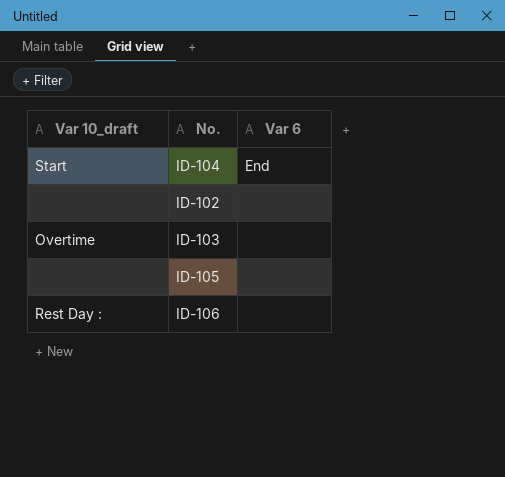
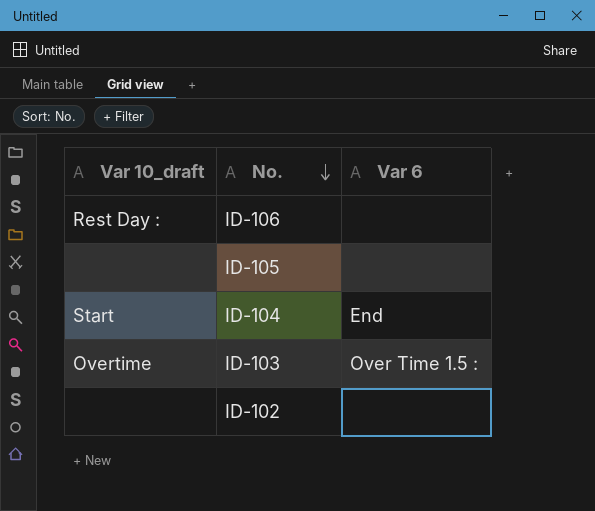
row order: none -> No. descending
ID-103 | Var 6: none -> Over Time 1.5 :

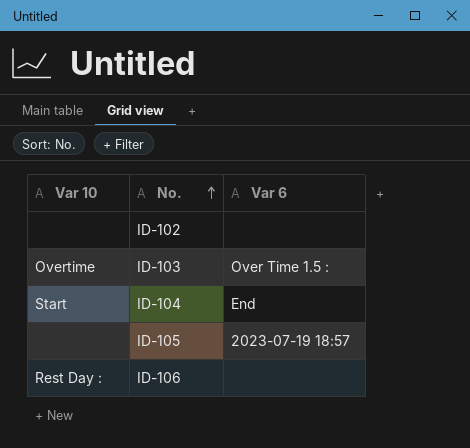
row order: No. descending -> No. ascending
column name: Var 10_draft -> Var 10
ID-105 | Var 6: none -> 2023-07-19 18:57

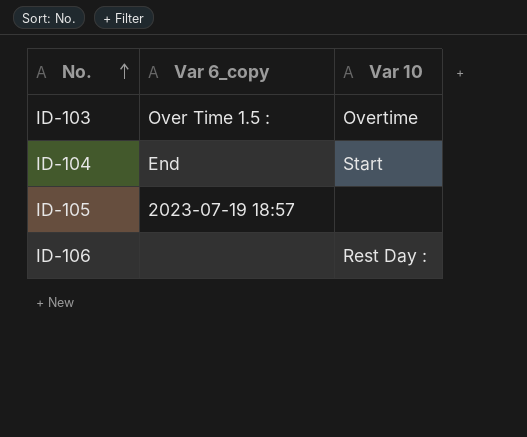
column name: Var 6 -> Var 6_copy
column Var 10 | position: 1 -> 3
row ID-102: none | none -> none

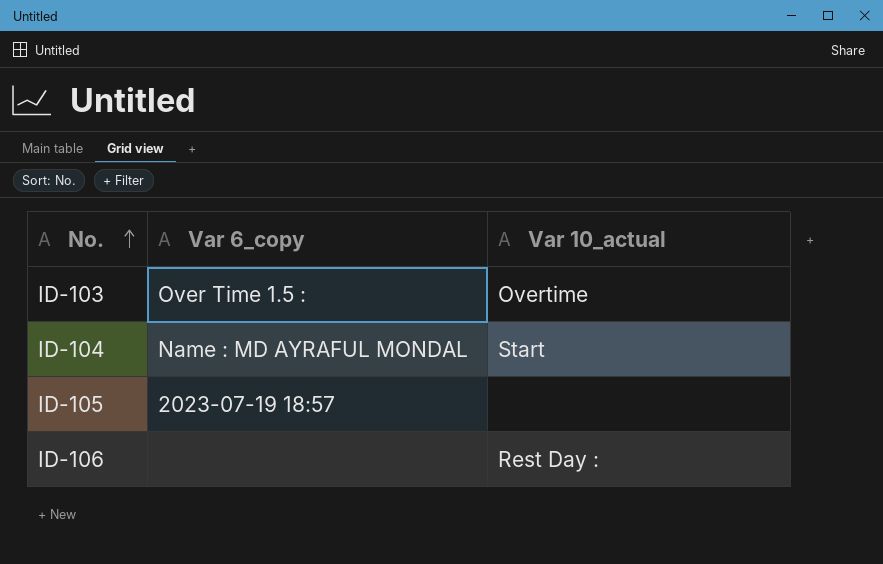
column name: Var 10 -> Var 10_actual
ID-104 | Var 6_copy: End -> Name : MD AYRAFUL MONDAL

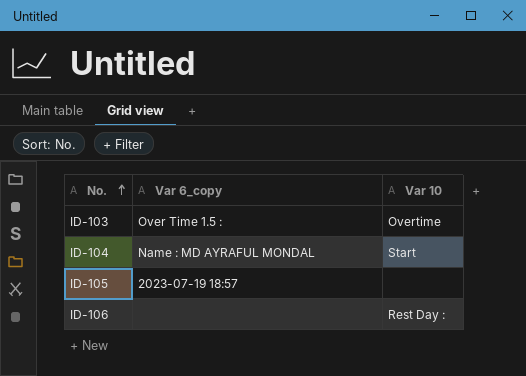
column name: Var 10_actual -> Var 10

